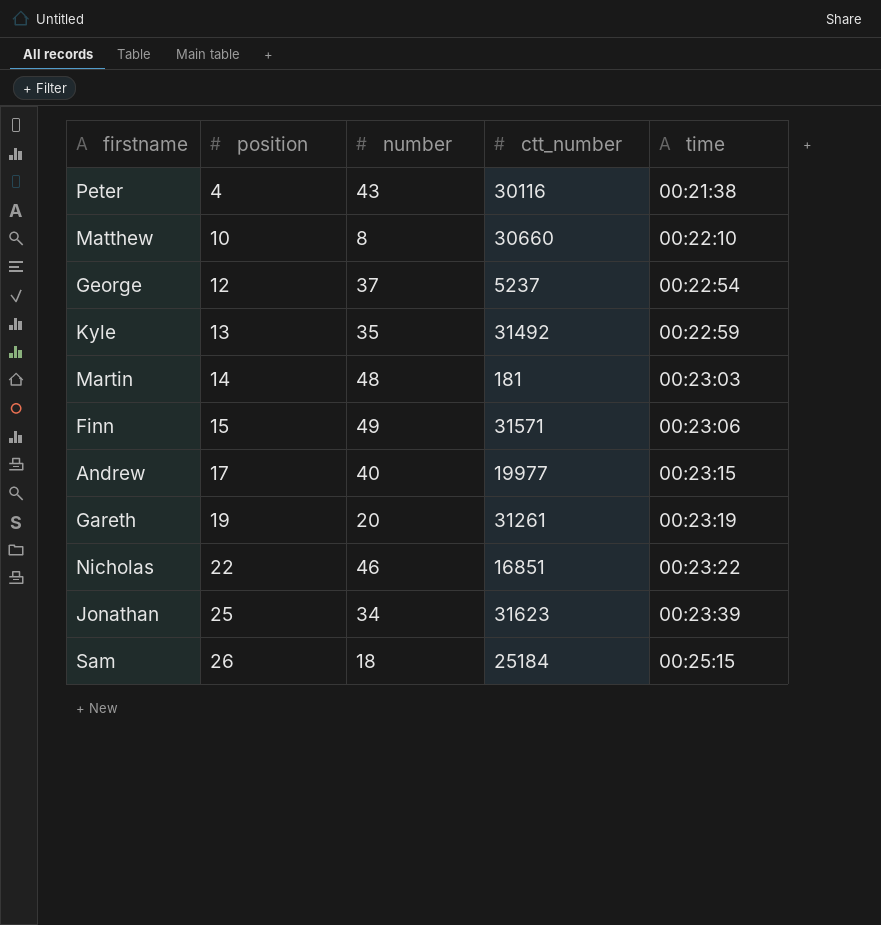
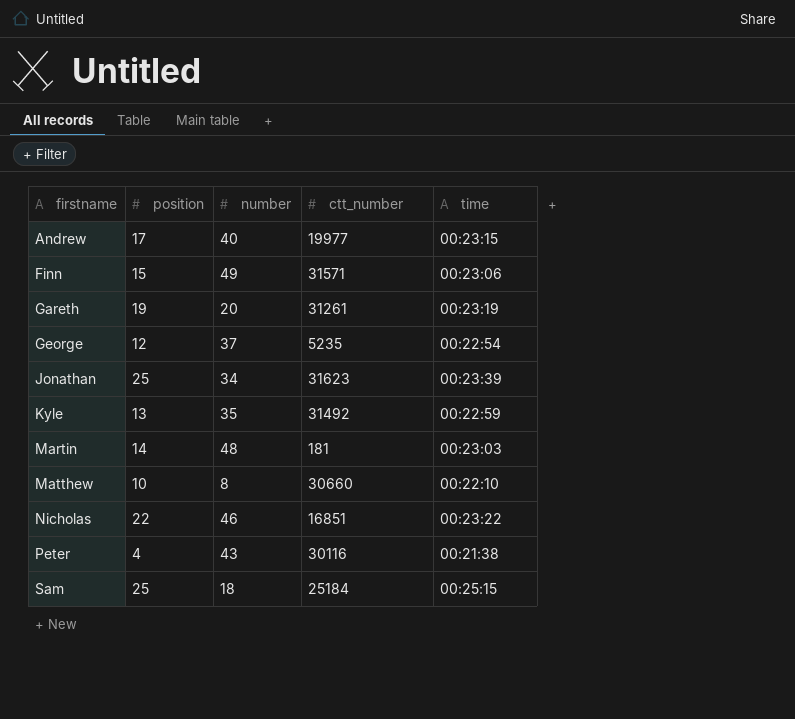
row order: position ascending -> firstname ascending
George | ctt_number: 5237 -> 5235
Sam | position: 26 -> 25

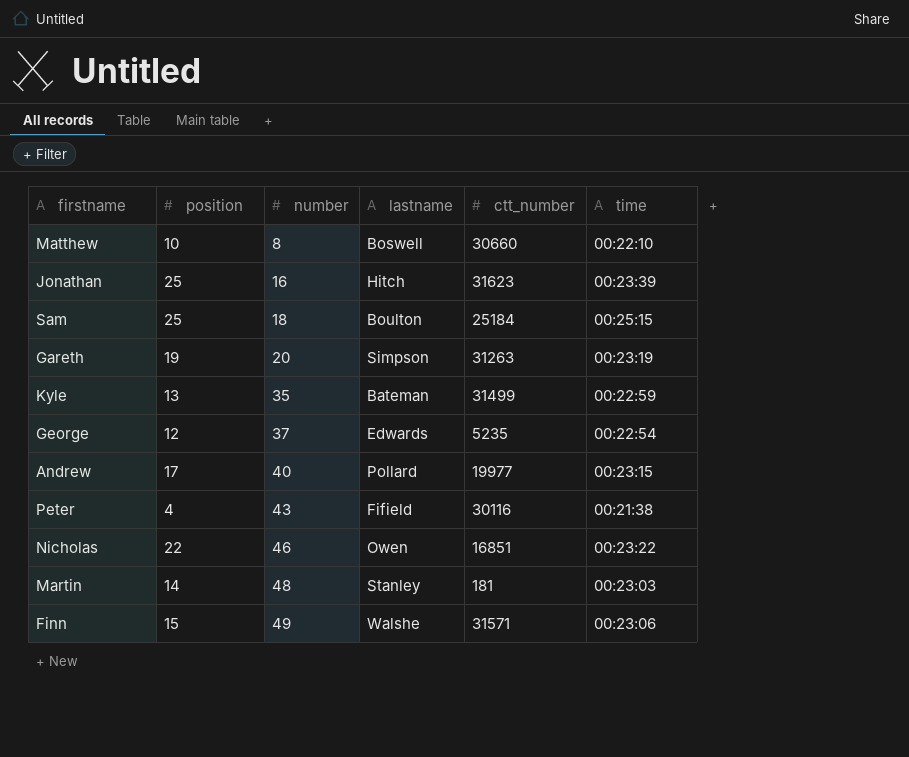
row order: firstname ascending -> number ascending
column lastname | position: none -> 4
Jonathan | number: 34 -> 16
Gareth | ctt_number: 31261 -> 31263
Kyle | ctt_number: 31492 -> 31499

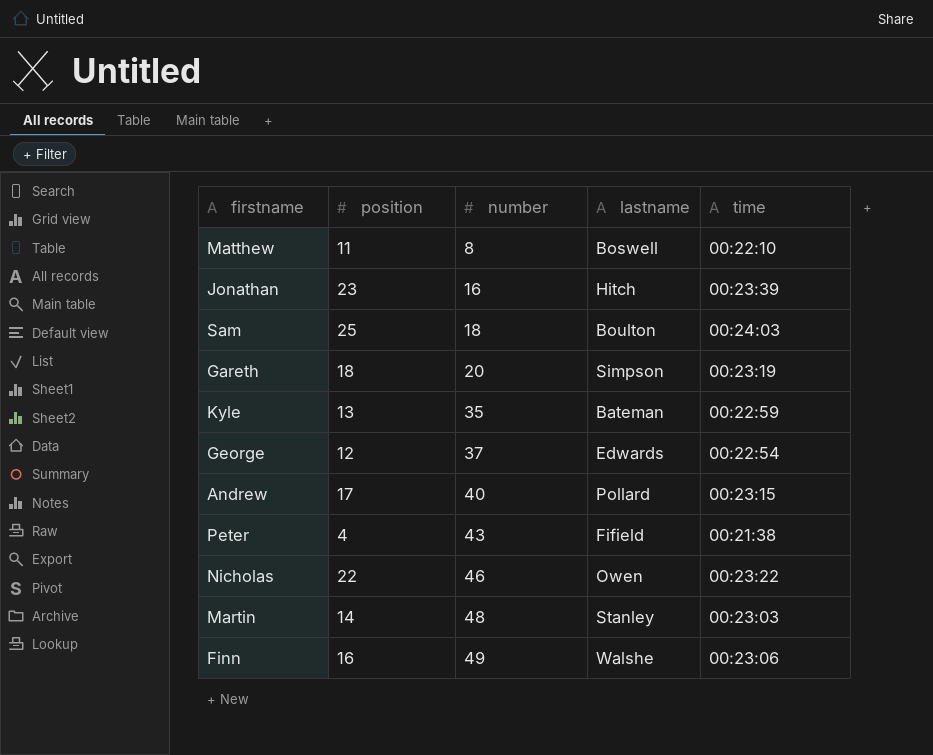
column ctt_number | position: 5 -> none
Matthew | position: 10 -> 11
Jonathan | position: 25 -> 23
Sam | time: 00:25:15 -> 00:24:03
Gareth | position: 19 -> 18
Finn | position: 15 -> 16

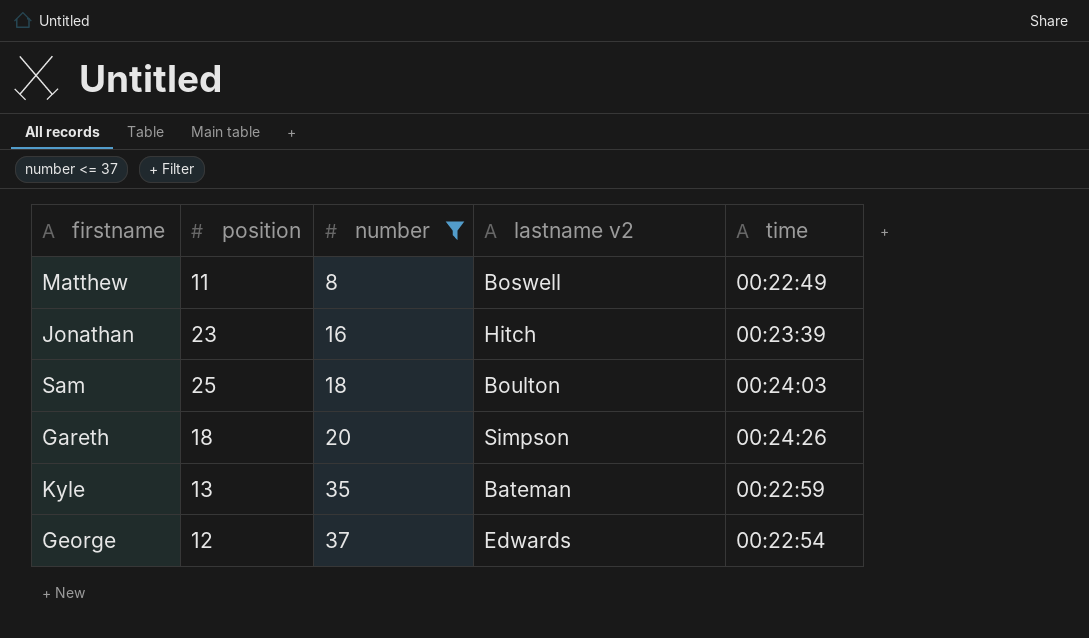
filter: none -> number <= 37
column name: lastname -> lastname v2
Matthew | time: 00:22:10 -> 00:22:49
Gareth | time: 00:23:19 -> 00:24:26

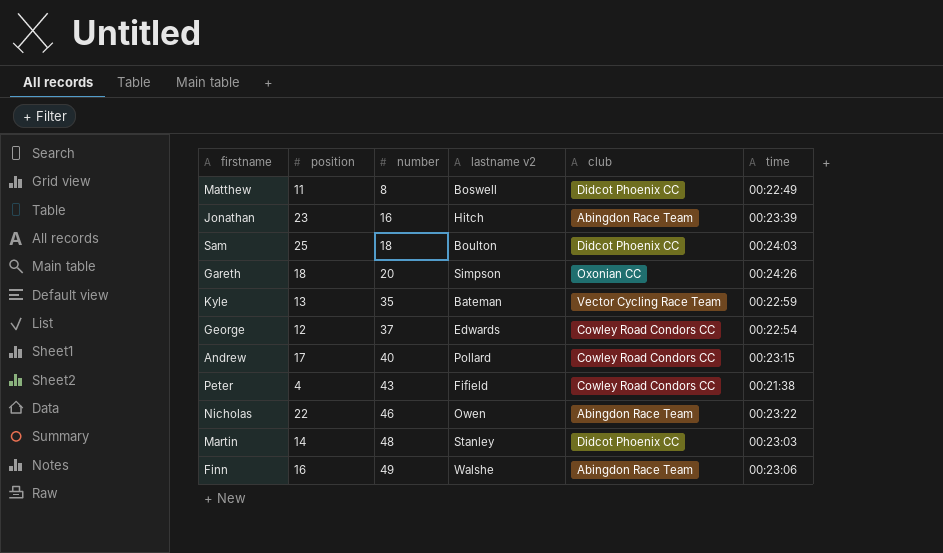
filter: number <= 37 -> none
column club | position: none -> 5

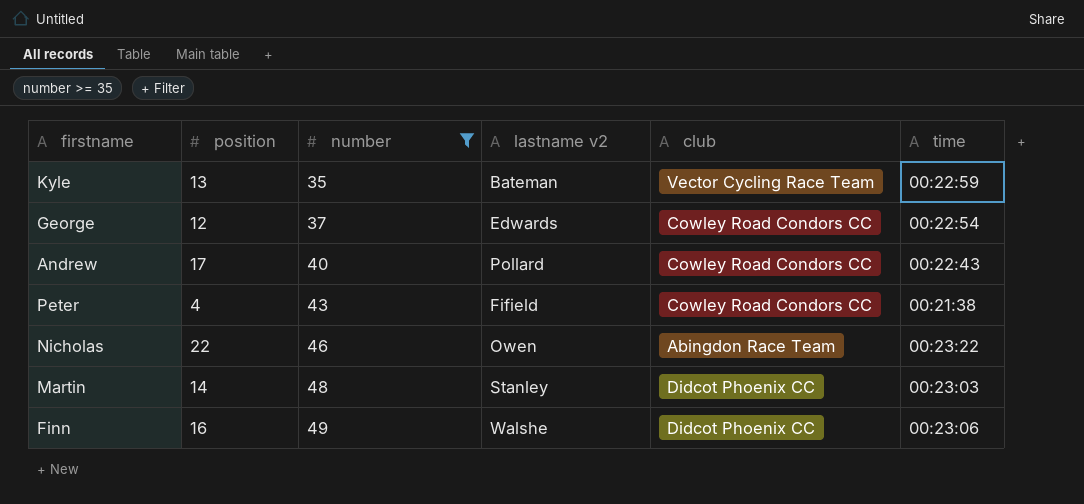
filter: none -> number >= 35
Andrew | time: 00:23:15 -> 00:22:43
Finn | club: Abingdon Race Team -> Didcot Phoenix CC

